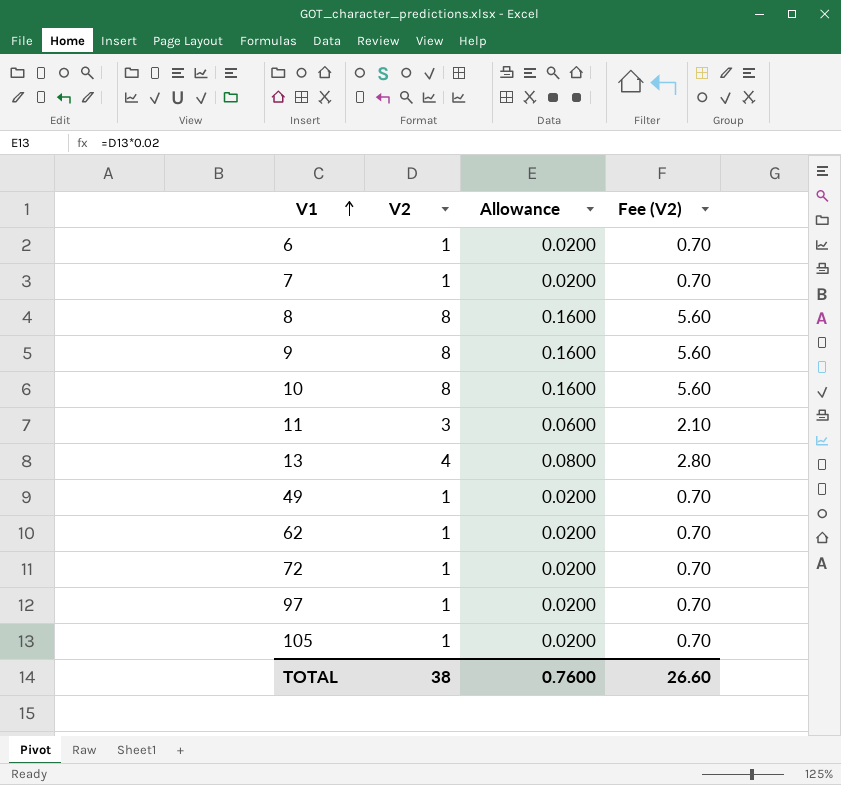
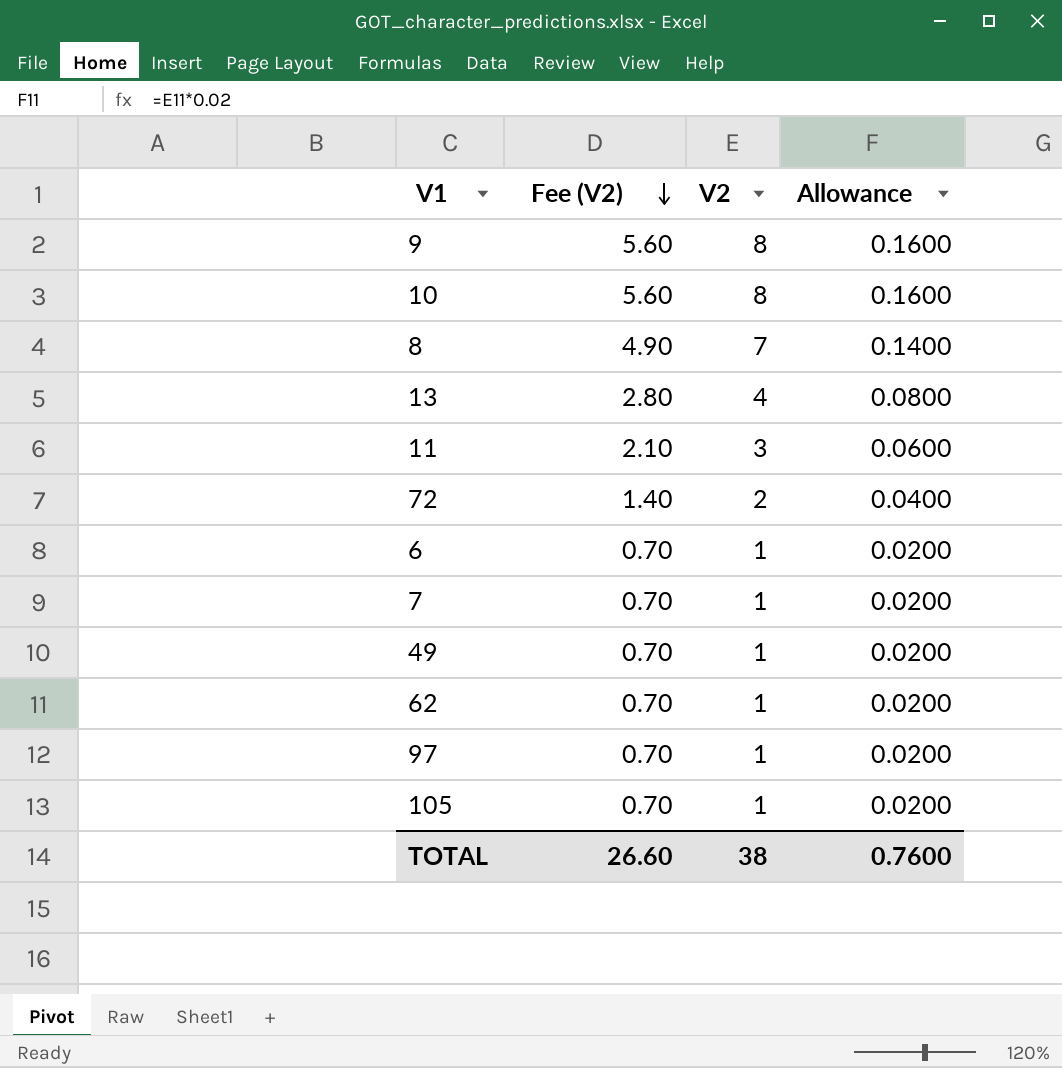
row order: V1 ascending -> Fee (V2) descending
column Fee (V2) | position: 4 -> 2
8 | Fee (V2): 5.60 -> 4.90
8 | V2: 8 -> 7
8 | Allowance: 0.1600 -> 0.1400
72 | Fee (V2): 0.70 -> 1.40
72 | V2: 1 -> 2
72 | Allowance: 0.0200 -> 0.0400

